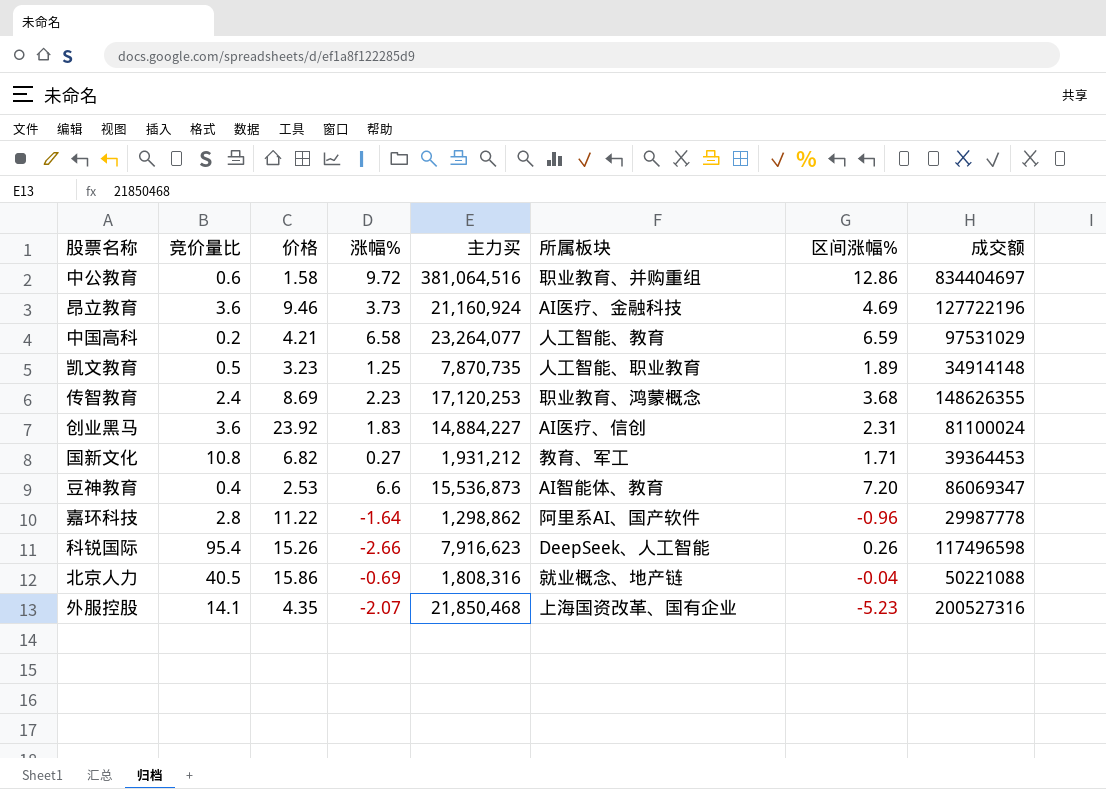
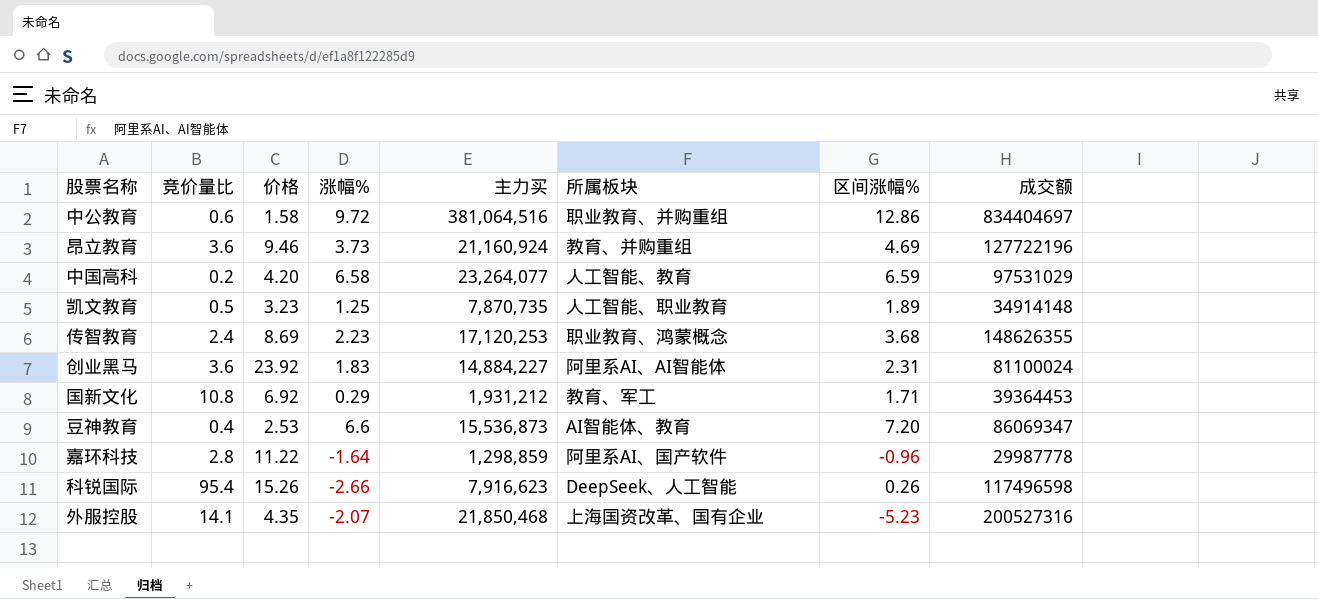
row 北京人力: 40.5 | 15.86 | -0.69 | 1,808,316 | 就业概念、地产链 | -0.04 | 50221088 -> none
昂立教育 | 所属板块: AI医疗、金融科技 -> 教育、并购重组
中国高科 | 价格: 4.21 -> 4.20
创业黑马 | 所属板块: AI医疗、信创 -> 阿里系AI、AI智能体
国新文化 | 价格: 6.82 -> 6.92
国新文化 | 涨幅%: 0.27 -> 0.29
嘉环科技 | 主力买: 1,298,862 -> 1,298,859

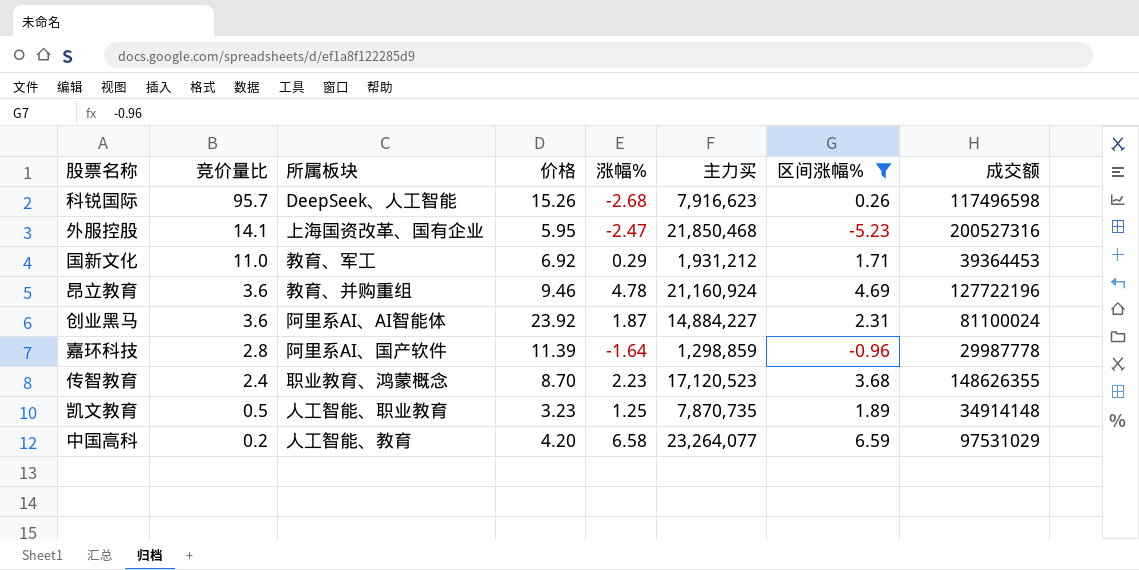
filter: none -> 区间涨幅% <= 6.59
row order: none -> 竞价量比 descending
column 所属板块 | position: 6 -> 3
科锐国际 | 竞价量比: 95.4 -> 95.7
科锐国际 | 涨幅%: -2.66 -> -2.68
外服控股 | 价格: 4.35 -> 5.95
外服控股 | 涨幅%: -2.07 -> -2.47
国新文化 | 竞价量比: 10.8 -> 11.0
昂立教育 | 涨幅%: 3.73 -> 4.78
创业黑马 | 涨幅%: 1.83 -> 1.87
嘉环科技 | 价格: 11.22 -> 11.39
传智教育 | 价格: 8.69 -> 8.70
传智教育 | 主力买: 17,120,253 -> 17,120,523

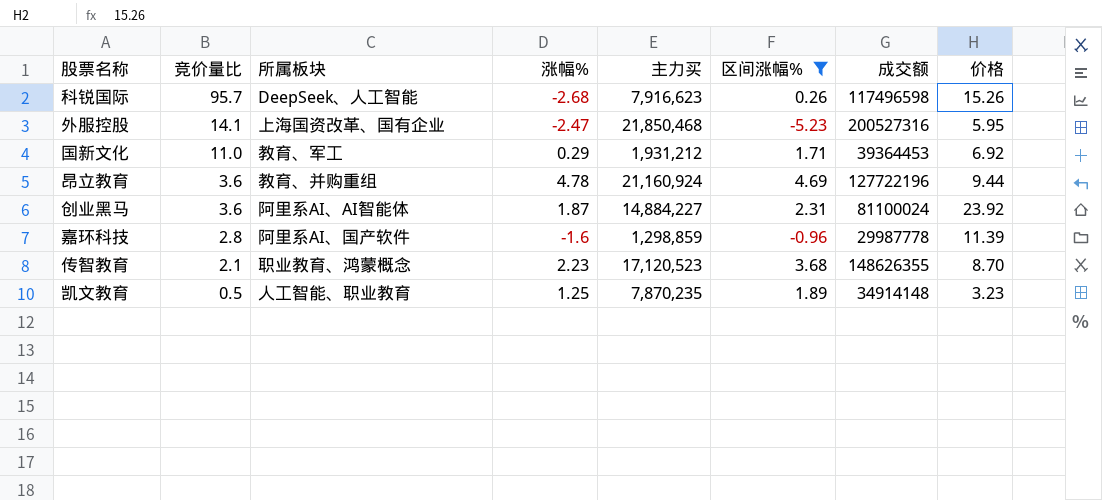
column 价格 | position: 4 -> 8
row 中国高科: 0.2 | 人工智能、教育 | 4.20 | 6.58 | 23,264,077 | 6.59 | 97531029 -> none
昂立教育 | 价格: 9.46 -> 9.44
嘉环科技 | 涨幅%: -1.64 -> -1.6
传智教育 | 竞价量比: 2.4 -> 2.1
凯文教育 | 主力买: 7,870,735 -> 7,870,235

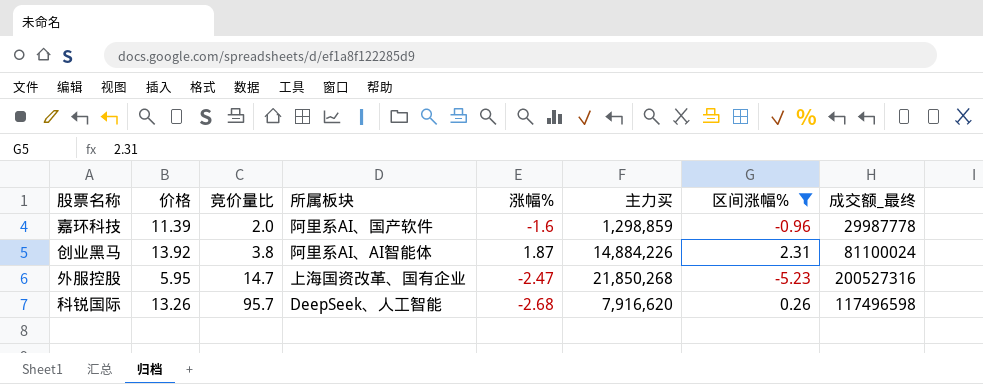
row order: 竞价量比 descending -> 竞价量比 ascending
column 价格 | position: 8 -> 2
column name: 成交额 -> 成交额_最终
row 国新文化: 11.0 | 教育、军工 | 0.29 | 1,931,212 | 1.71 | 39364453 | 6.92 -> none
row 昂立教育: 3.6 | 教育、并购重组 | 4.78 | 21,160,924 | 4.69 | 127722196 | 9.44 -> none
row 传智教育: 2.1 | 职业教育、鸿蒙概念 | 2.23 | 17,120,523 | 3.68 | 148626355 | 8.70 -> none
row 凯文教育: 0.5 | 人工智能、职业教育 | 1.25 | 7,870,235 | 1.89 | 34914148 | 3.23 -> none
嘉环科技 | 竞价量比: 2.8 -> 2.0
创业黑马 | 价格: 23.92 -> 13.92
创业黑马 | 竞价量比: 3.6 -> 3.8
创业黑马 | 主力买: 14,884,227 -> 14,884,226
外服控股 | 竞价量比: 14.1 -> 14.7
外服控股 | 主力买: 21,850,468 -> 21,850,268
科锐国际 | 价格: 15.26 -> 13.26
科锐国际 | 主力买: 7,916,623 -> 7,916,620

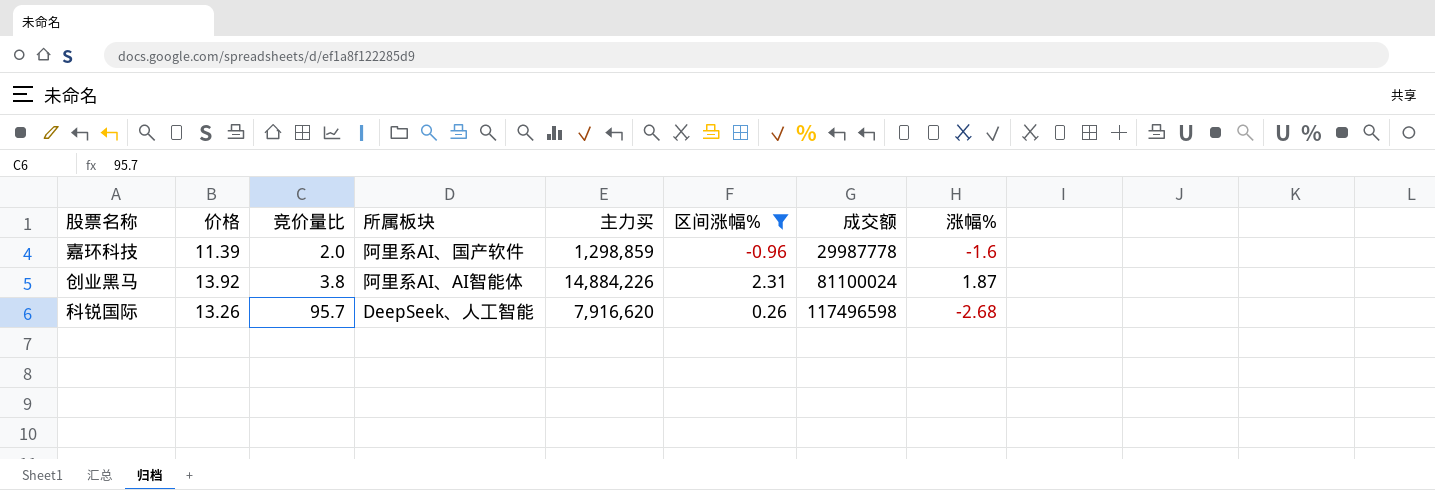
column name: 成交额_最终 -> 成交额
column 涨幅% | position: 5 -> 8
row 外服控股: 5.95 | 14.7 | 上海国资改革、国有企业 | -2.47 | 21,850,268 | -5.23 | 200527316 -> none

